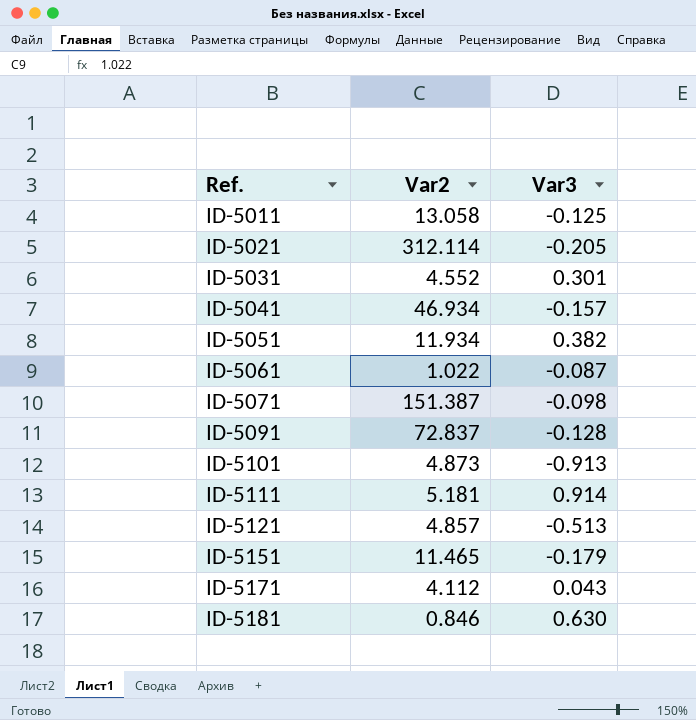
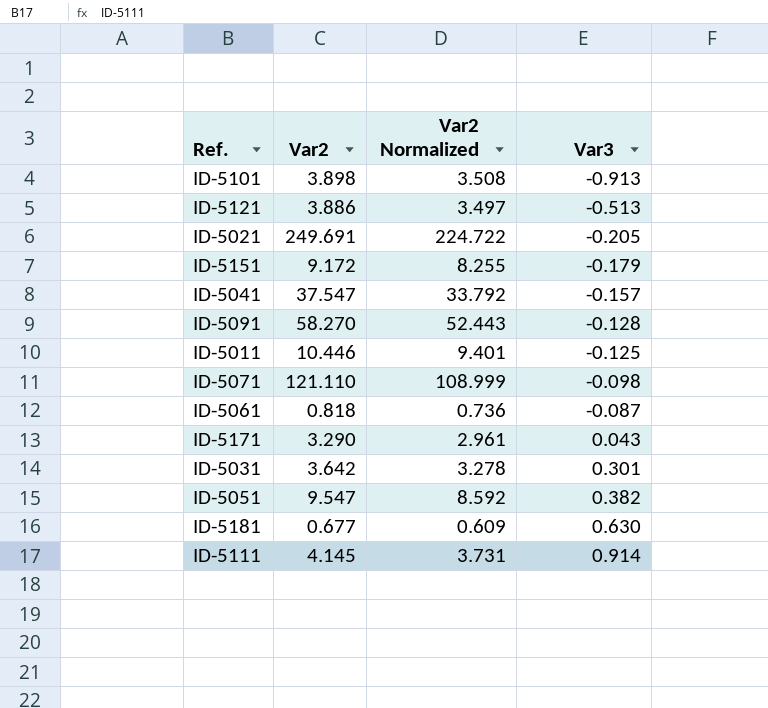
row order: Ref. ascending -> Var3 ascending
column Var2 Normalized | formula: none -> [Var2] * 0.9
ID-5101 | Var2: 4.873 -> 3.898
ID-5121 | Var2: 4.857 -> 3.886
ID-5021 | Var2: 312.114 -> 249.691
ID-5151 | Var2: 11.465 -> 9.172
ID-5041 | Var2: 46.934 -> 37.547
ID-5091 | Var2: 72.837 -> 58.270
ID-5011 | Var2: 13.058 -> 10.446
ID-5071 | Var2: 151.387 -> 121.110
ID-5061 | Var2: 1.022 -> 0.818
ID-5171 | Var2: 4.112 -> 3.290
ID-5031 | Var2: 4.552 -> 3.642
ID-5051 | Var2: 11.934 -> 9.547
ID-5181 | Var2: 0.846 -> 0.677
ID-5111 | Var2: 5.181 -> 4.145

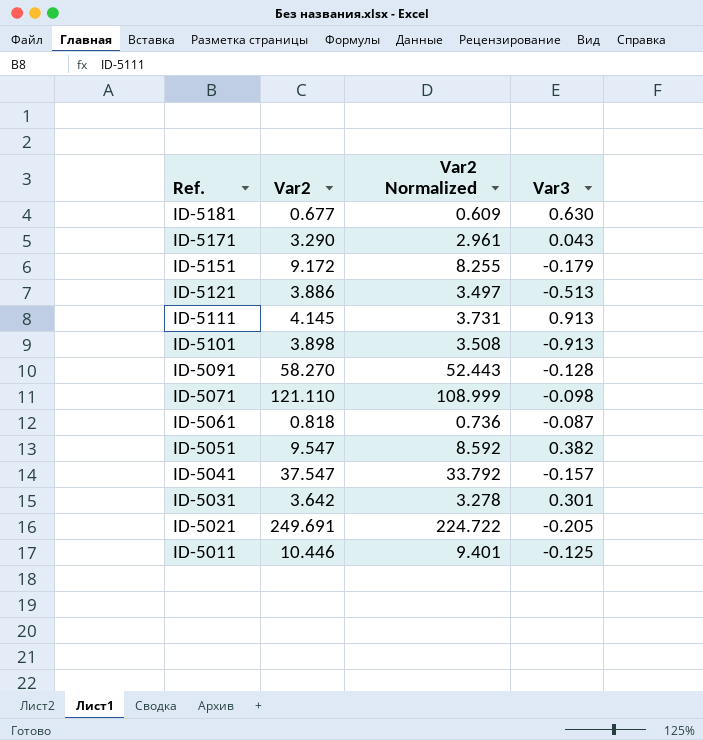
row order: Var3 ascending -> Ref. descending
ID-5111 | Var3: 0.914 -> 0.913

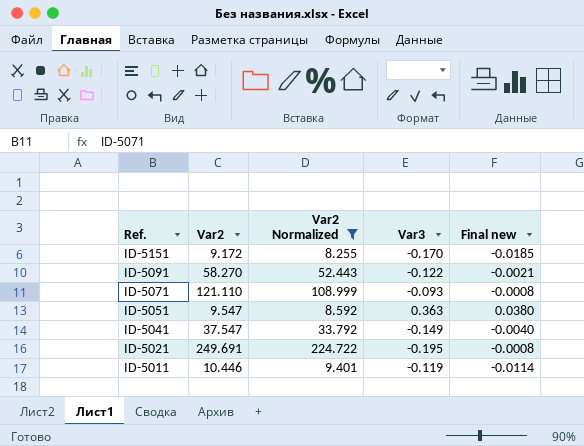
filter: none -> Var2 Normalized >= 8.255
column Final new | formula: none -> [Var3] / [Var2]
ID-5151 | Var3: -0.179 -> -0.170
ID-5091 | Var3: -0.128 -> -0.122
ID-5071 | Var3: -0.098 -> -0.093
ID-5051 | Var3: 0.382 -> 0.363
ID-5041 | Var3: -0.157 -> -0.149
ID-5021 | Var3: -0.205 -> -0.195
ID-5011 | Var3: -0.125 -> -0.119

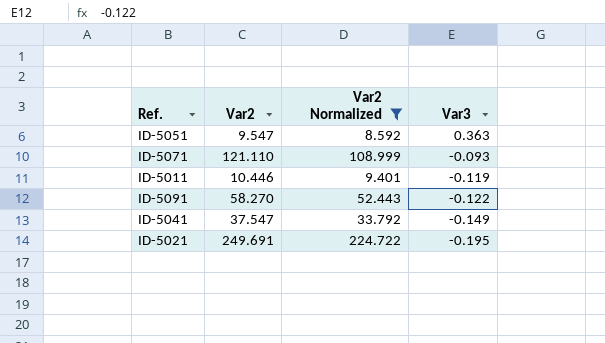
row order: Ref. descending -> Var3 descending
column Final new | formula: [Var3] / [Var2] -> none
row ID-5151: 9.172 | 8.255 | -0.170 | -0.0185 -> none

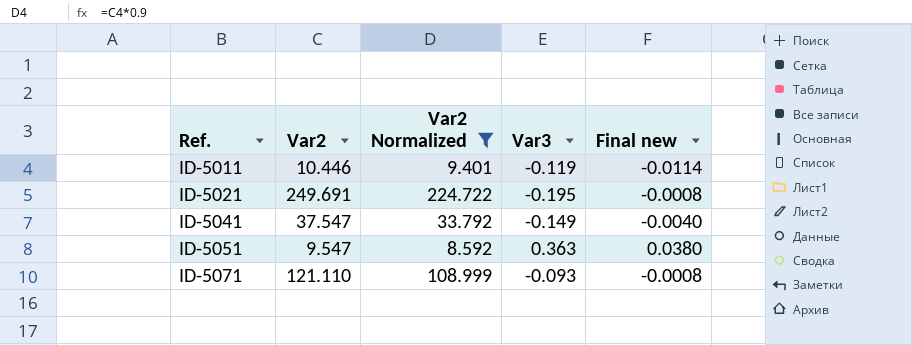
row order: Var3 descending -> Ref. ascending
column Final new | formula: none -> [Var3] / [Var2]
row ID-5091: 58.270 | 52.443 | -0.122 -> none

